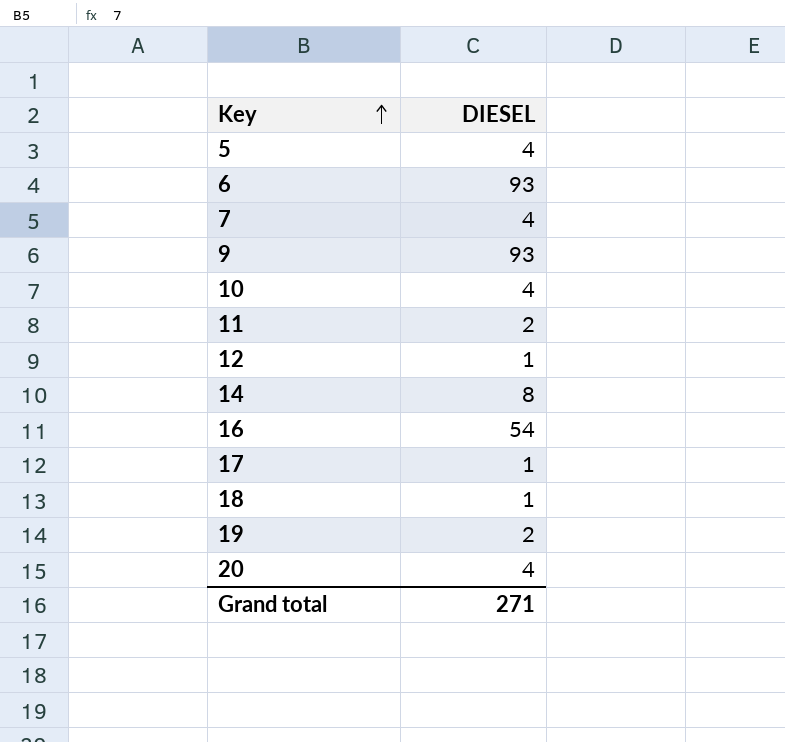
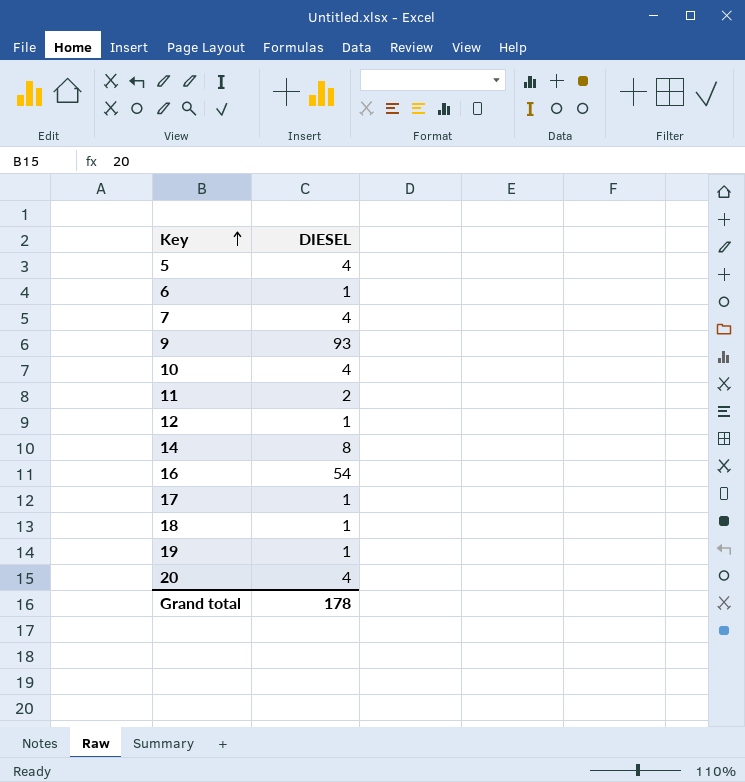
6 | DIESEL: 93 -> 1
19 | DIESEL: 2 -> 1
Grand total | DIESEL: 271 -> 178

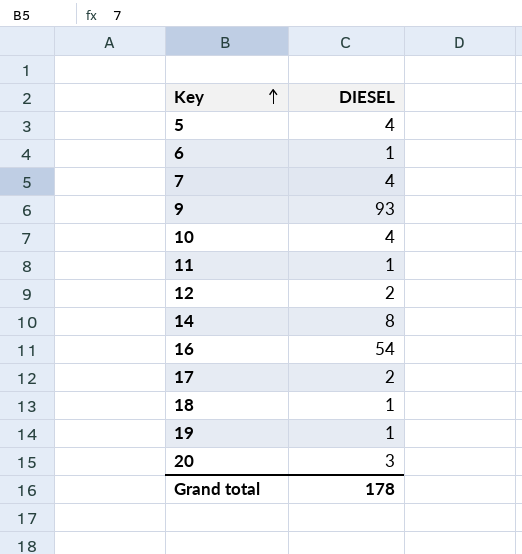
11 | DIESEL: 2 -> 1
12 | DIESEL: 1 -> 2
17 | DIESEL: 1 -> 2
20 | DIESEL: 4 -> 3

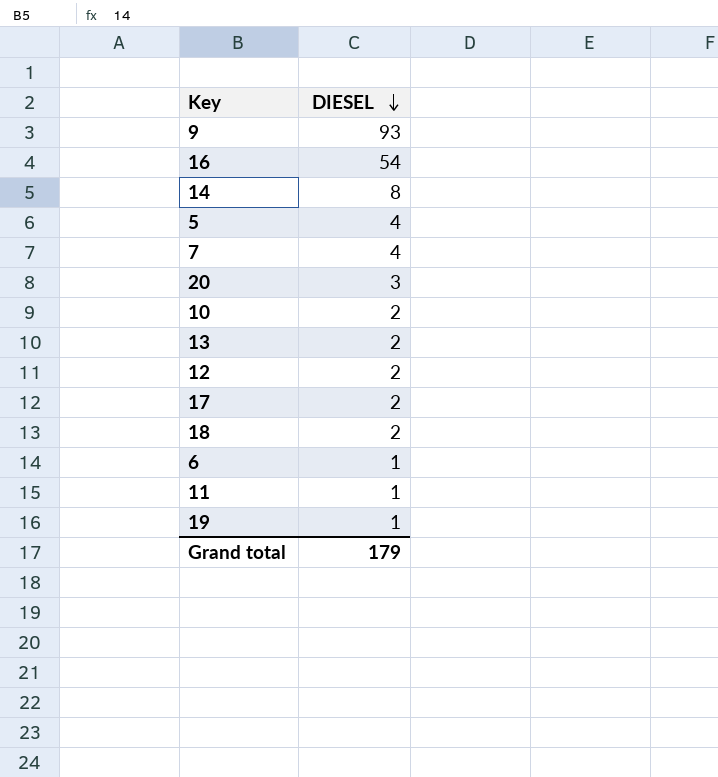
row order: Key ascending -> DIESEL descending
10 | DIESEL: 4 -> 2
row 13: none -> 2
18 | DIESEL: 1 -> 2
Grand total | DIESEL: 178 -> 179

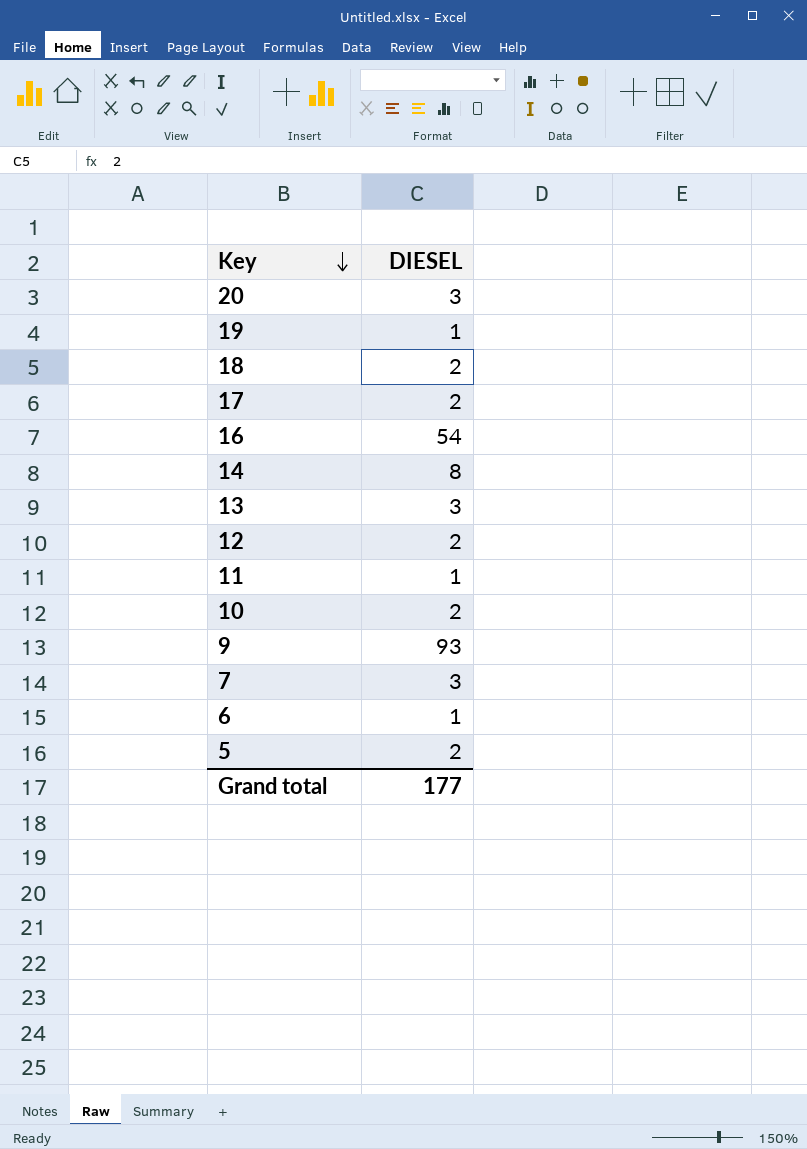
row order: DIESEL descending -> Key descending
13 | DIESEL: 2 -> 3
7 | DIESEL: 4 -> 3
5 | DIESEL: 4 -> 2
Grand total | DIESEL: 179 -> 177

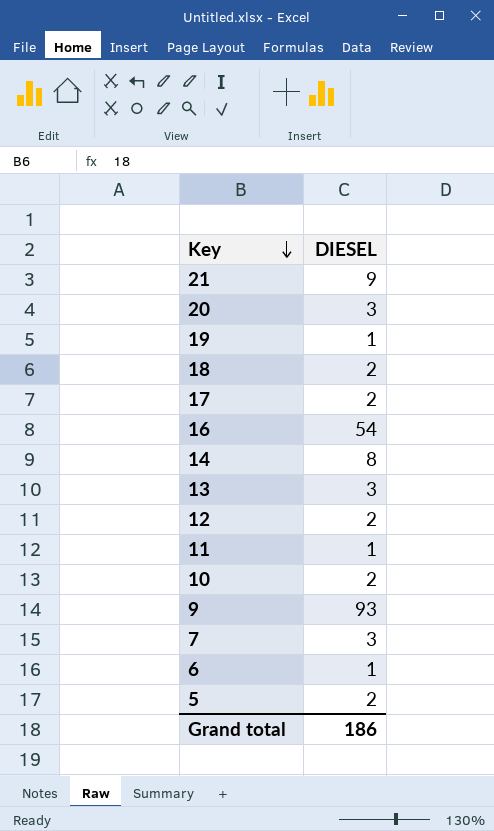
row 21: none -> 9
Grand total | DIESEL: 177 -> 186

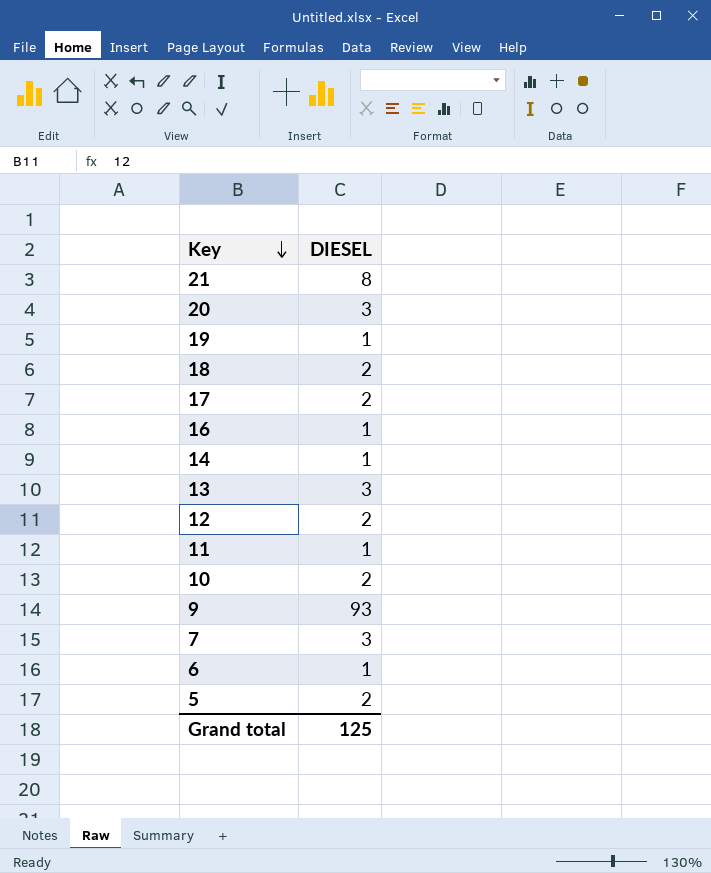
21 | DIESEL: 9 -> 8
16 | DIESEL: 54 -> 1
14 | DIESEL: 8 -> 1
Grand total | DIESEL: 186 -> 125

